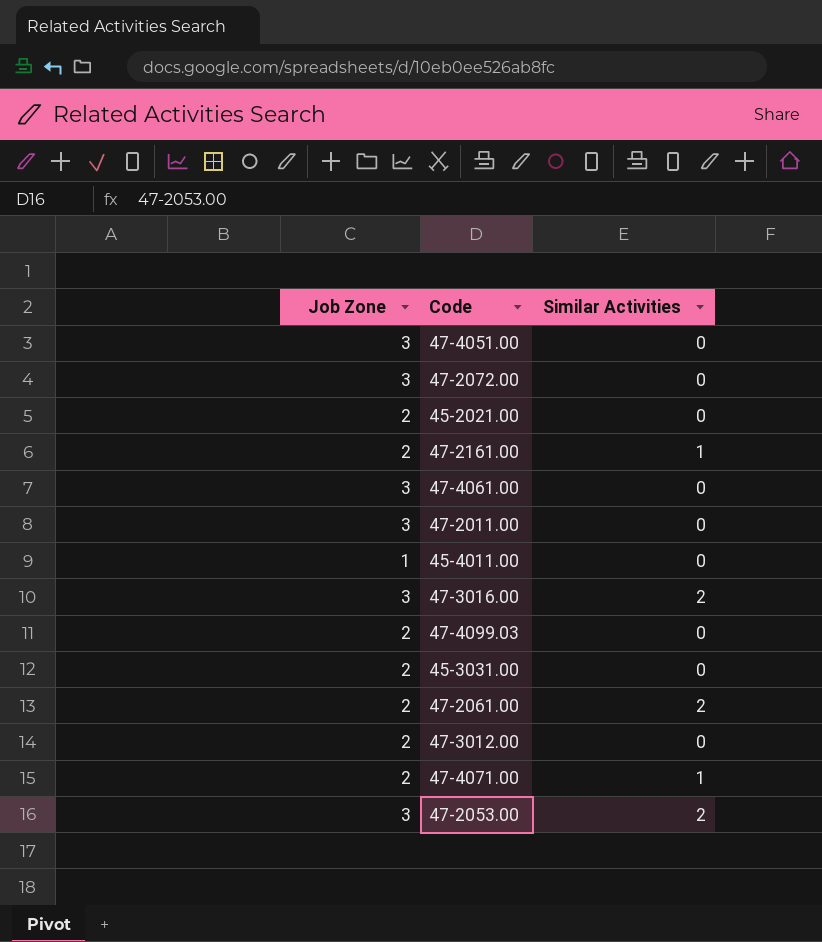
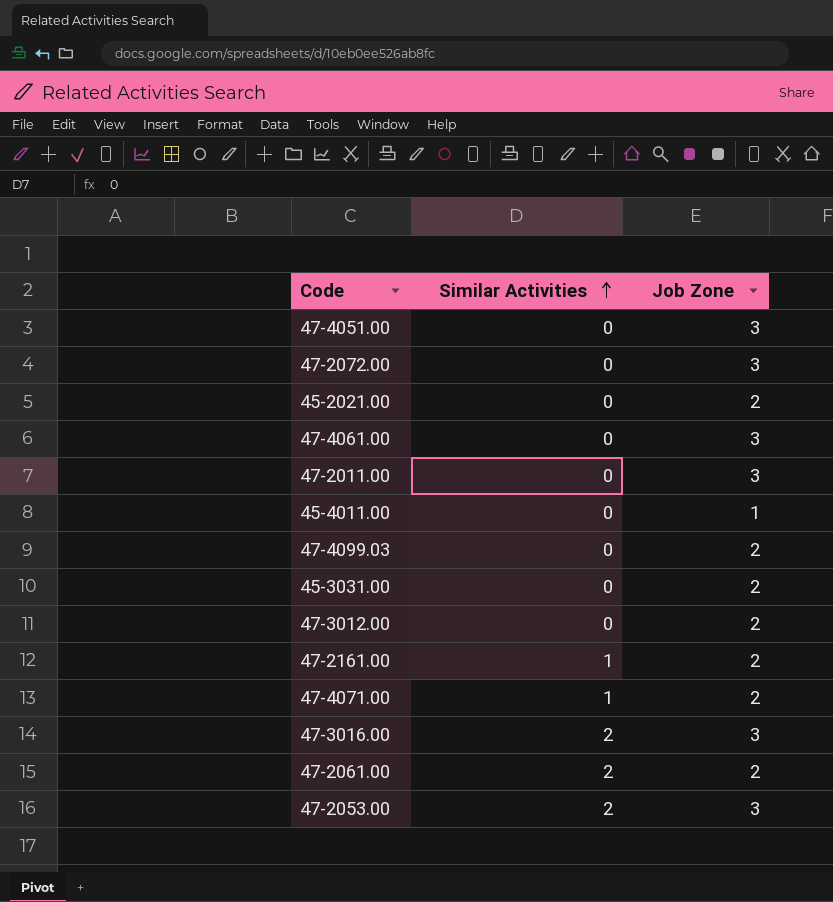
row order: none -> Similar Activities ascending
column Job Zone | position: 1 -> 3

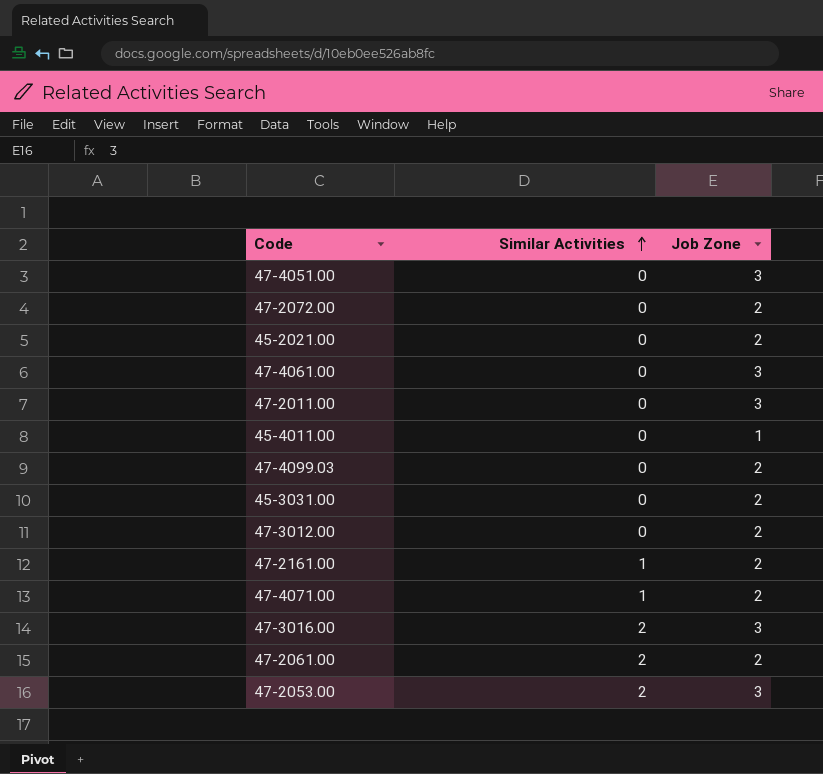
47-2072.00 | Job Zone: 3 -> 2

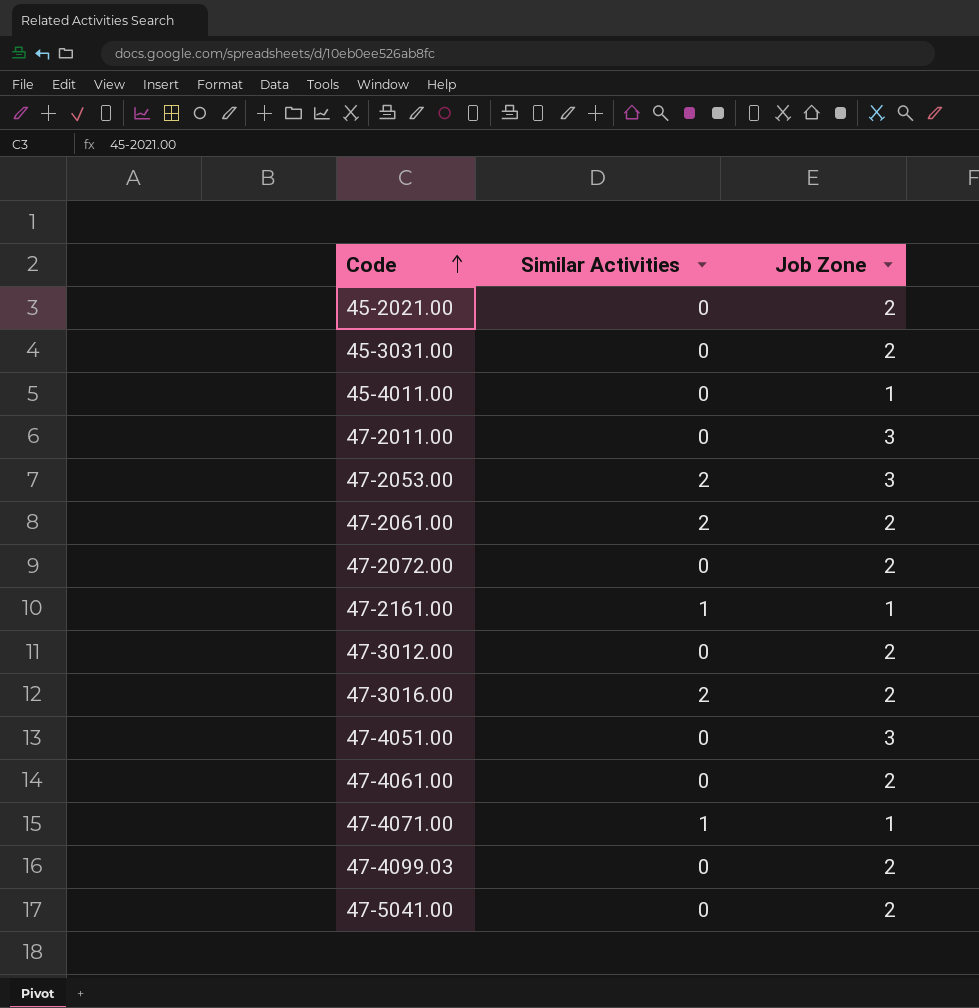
row order: Similar Activities ascending -> Code ascending
47-2161.00 | Job Zone: 2 -> 1
47-3016.00 | Job Zone: 3 -> 2
47-4061.00 | Job Zone: 3 -> 2
47-4071.00 | Job Zone: 2 -> 1
row 47-5041.00: none -> 0 | 2

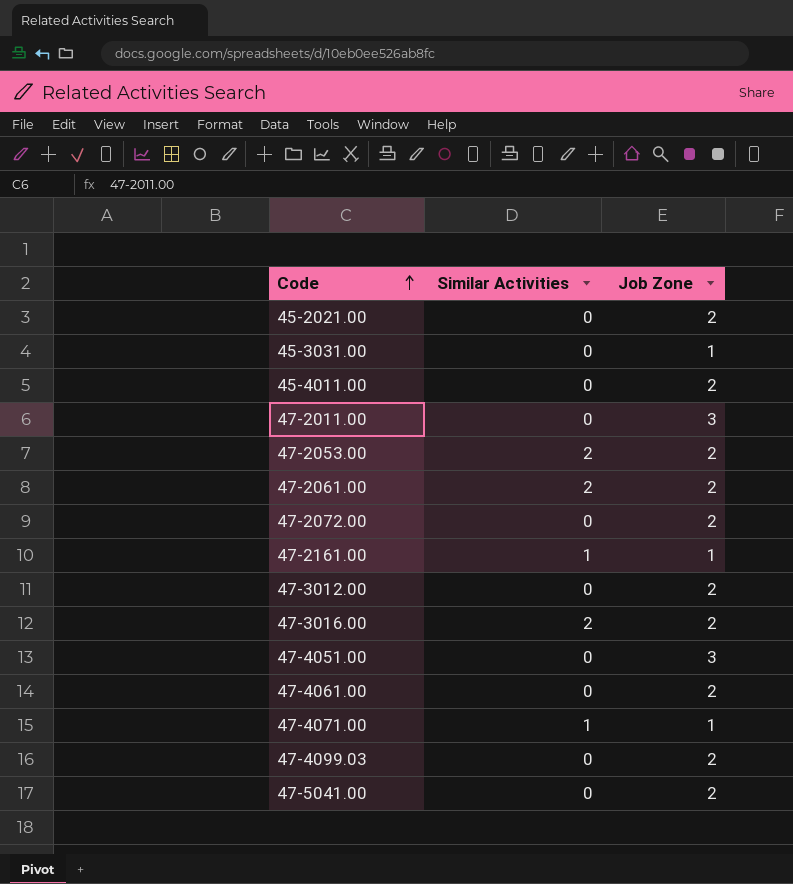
45-3031.00 | Job Zone: 2 -> 1
45-4011.00 | Job Zone: 1 -> 2
47-2053.00 | Job Zone: 3 -> 2

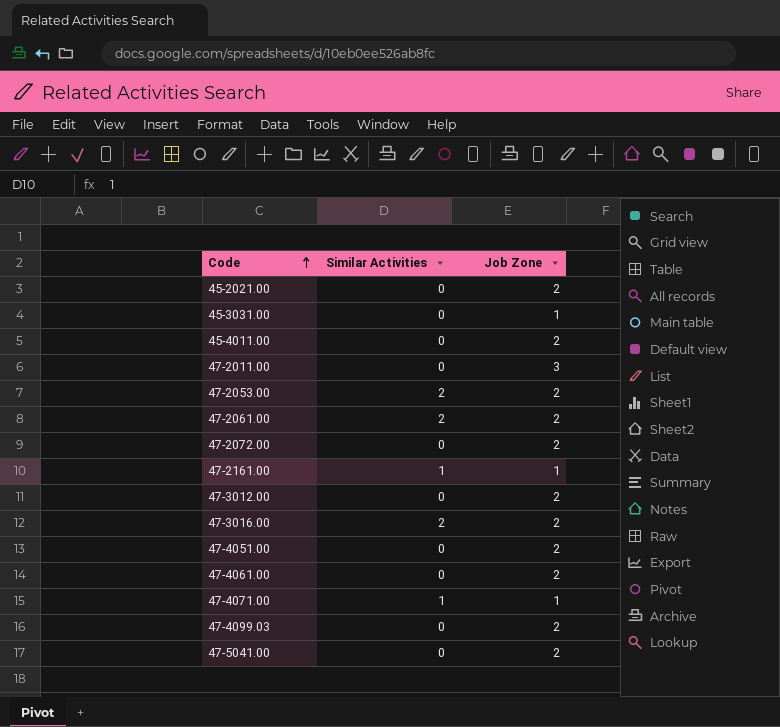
47-4051.00 | Job Zone: 3 -> 2

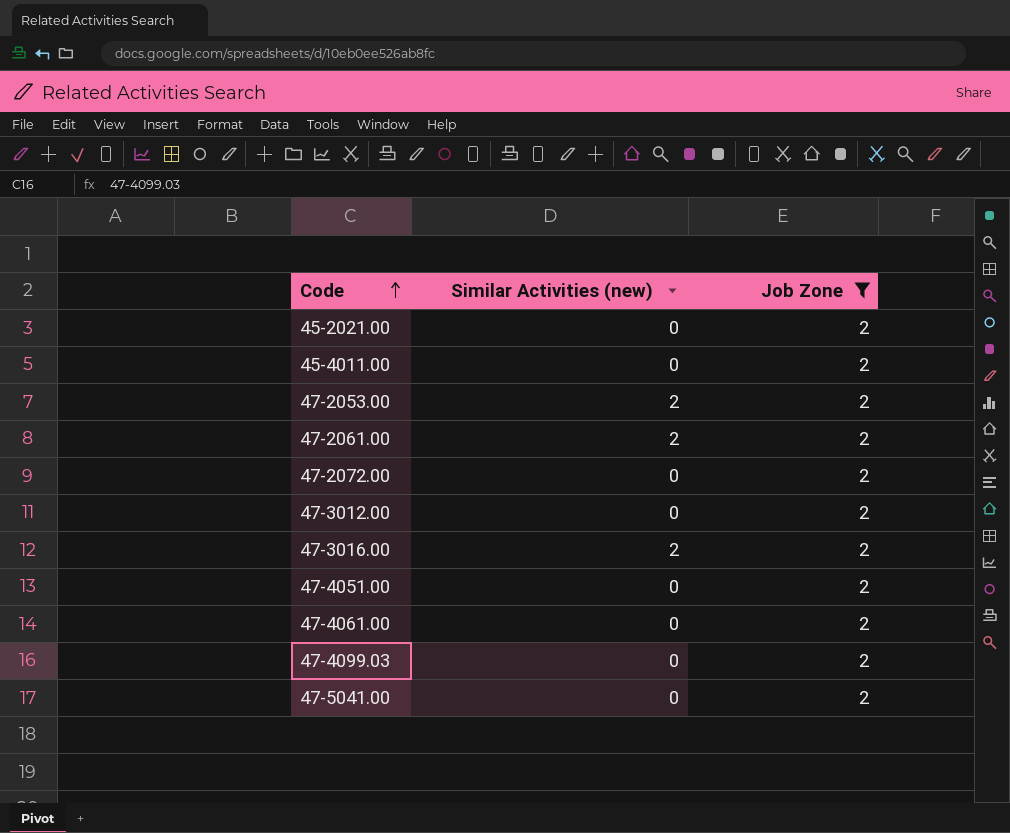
filter: none -> Job Zone = 2
column name: Similar Activities -> Similar Activities (new)

